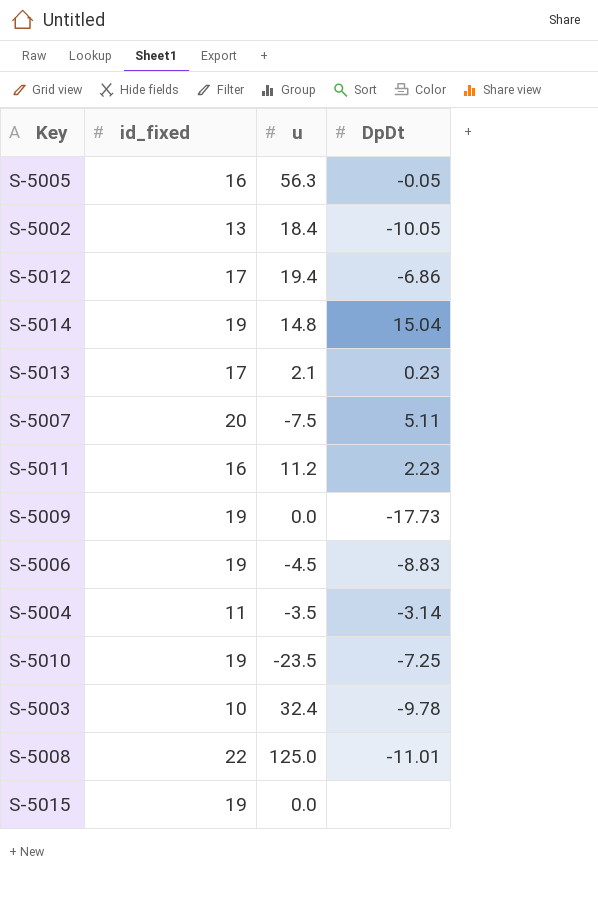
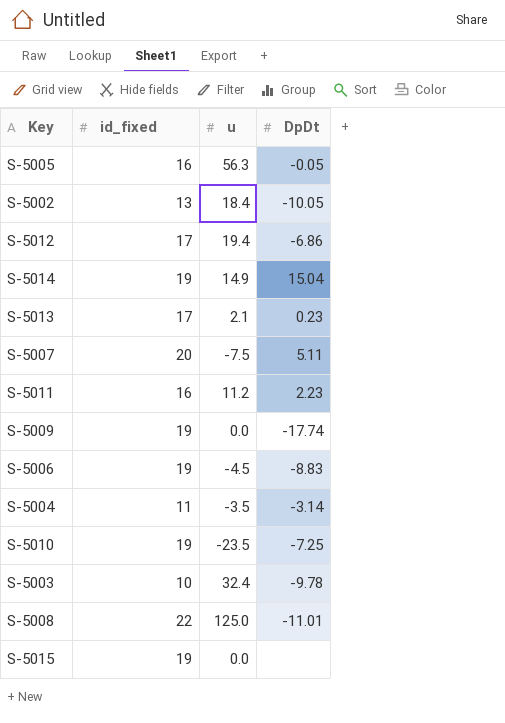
S-5014 | u: 14.8 -> 14.9
S-5009 | DpDt: -17.73 -> -17.74

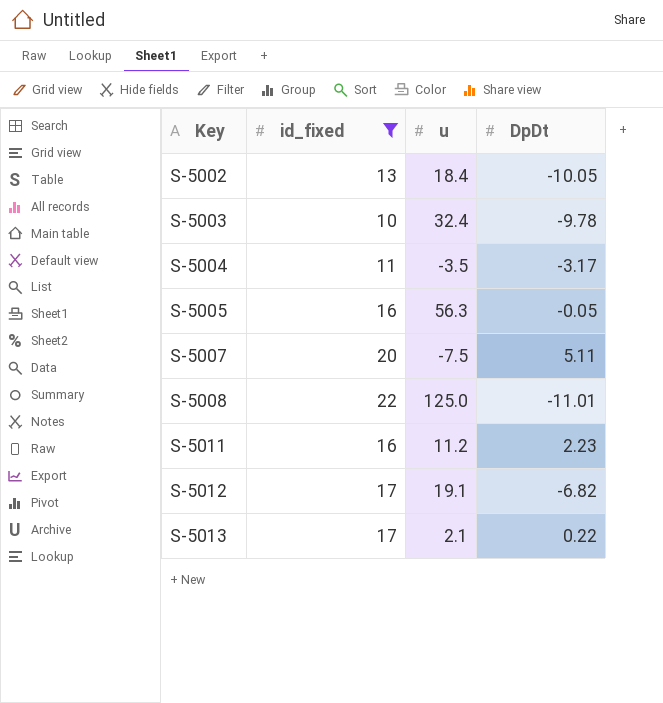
filter: none -> id_fixed != 19
row order: none -> Key ascending
S-5004 | DpDt: -3.14 -> -3.17
S-5012 | u: 19.4 -> 19.1
S-5012 | DpDt: -6.86 -> -6.82
S-5013 | DpDt: 0.23 -> 0.22

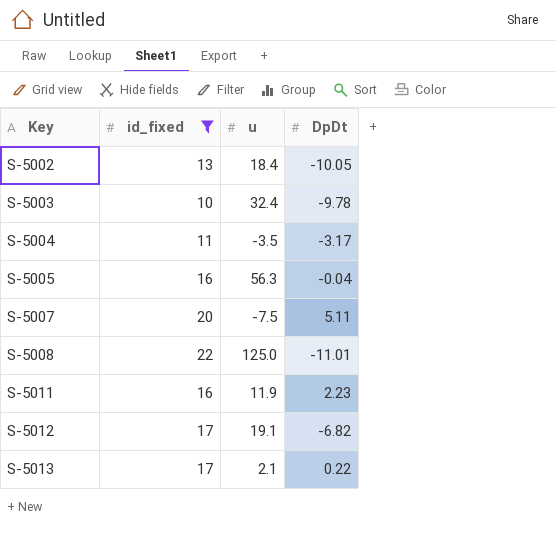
S-5005 | DpDt: -0.05 -> -0.04
S-5011 | u: 11.2 -> 11.9

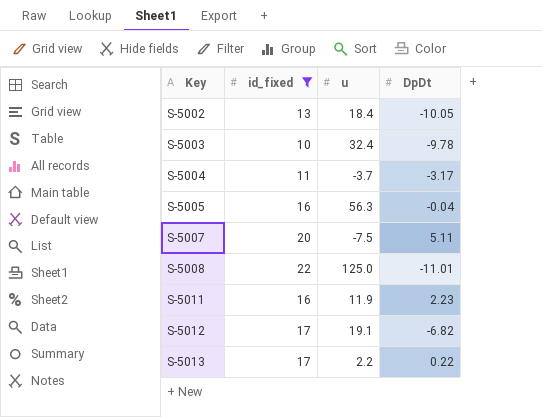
S-5004 | u: -3.5 -> -3.7
S-5013 | u: 2.1 -> 2.2

